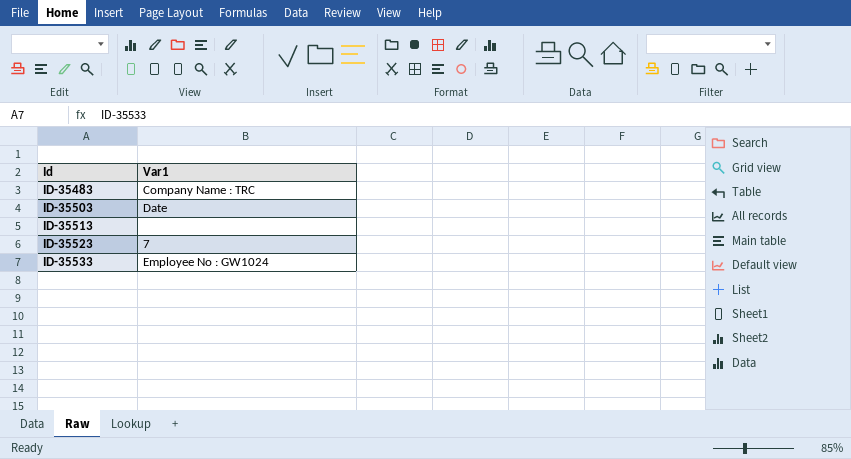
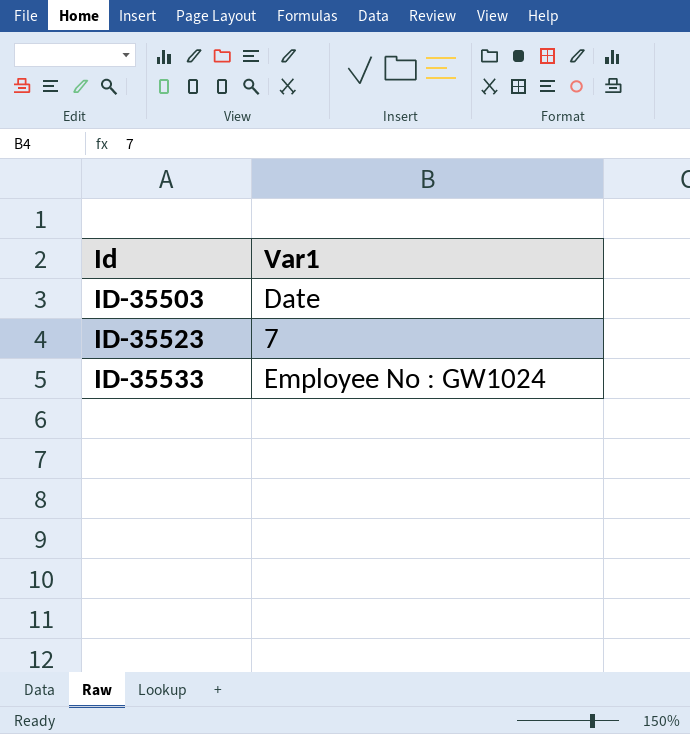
row ID-35483: Company Name : TRC -> none
row ID-35513: none -> none

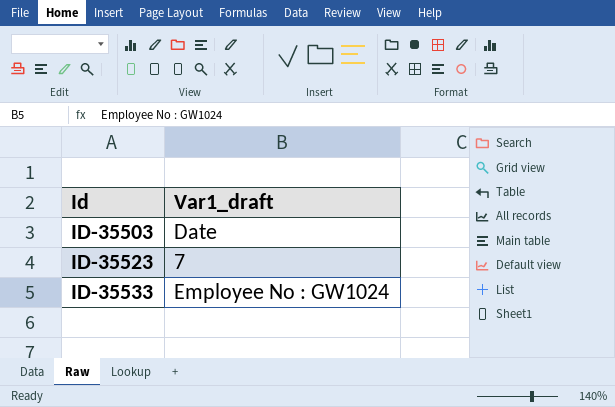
column name: Var1 -> Var1_draft

